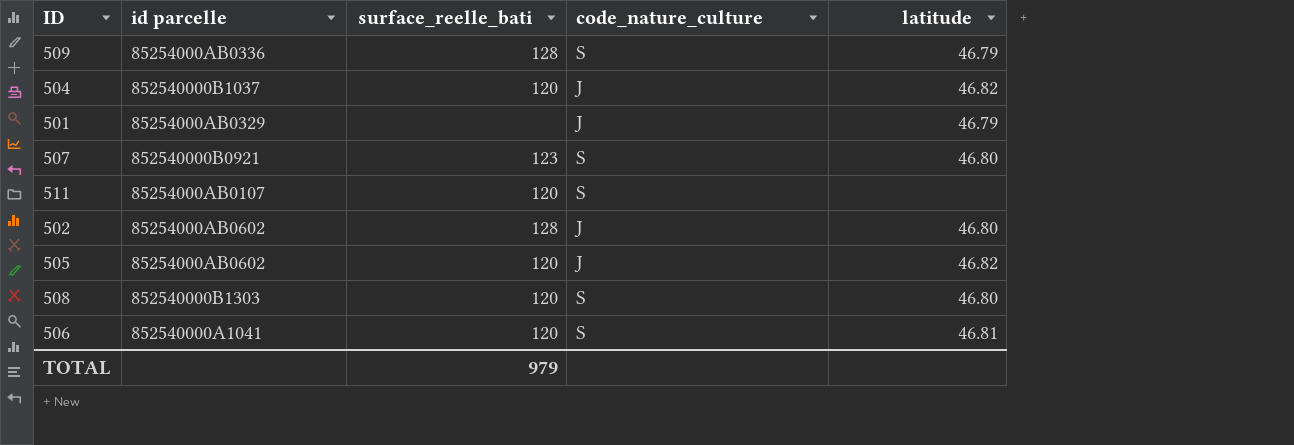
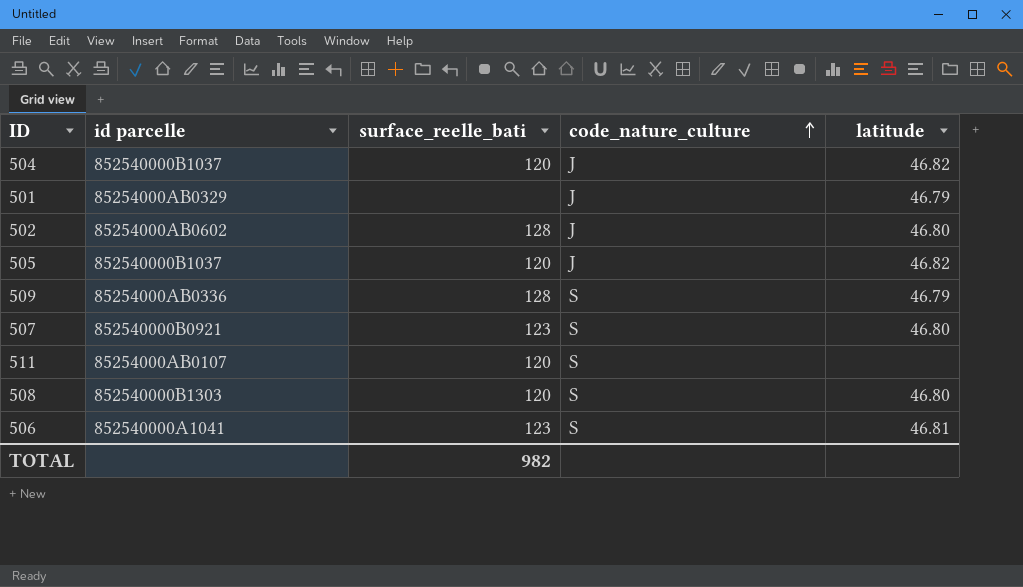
row order: none -> code_nature_culture ascending
505 | id parcelle: 85254000AB0602 -> 852540000B1037
506 | surface_reelle_bati: 120 -> 123
TOTAL | surface_reelle_bati: 979 -> 982

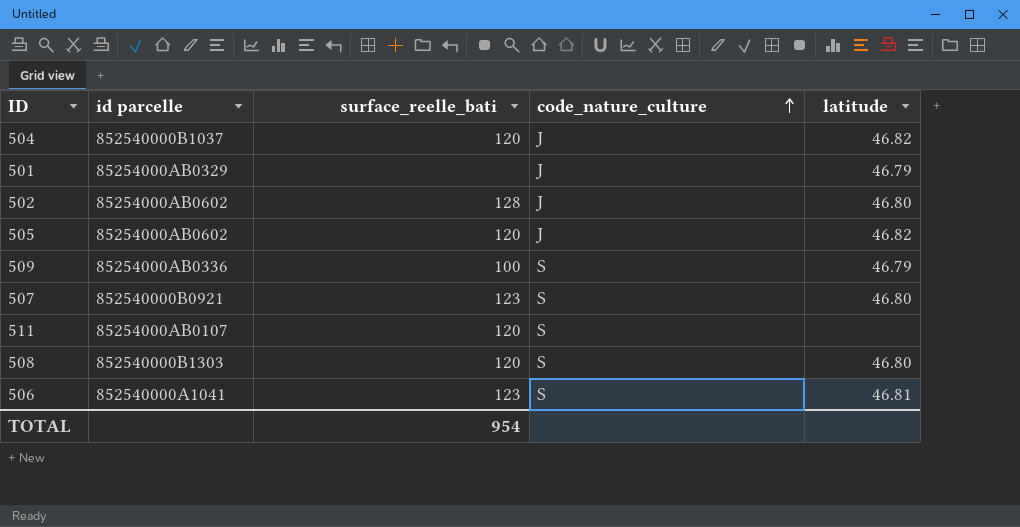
505 | id parcelle: 852540000B1037 -> 85254000AB0602
509 | surface_reelle_bati: 128 -> 100
TOTAL | surface_reelle_bati: 982 -> 954

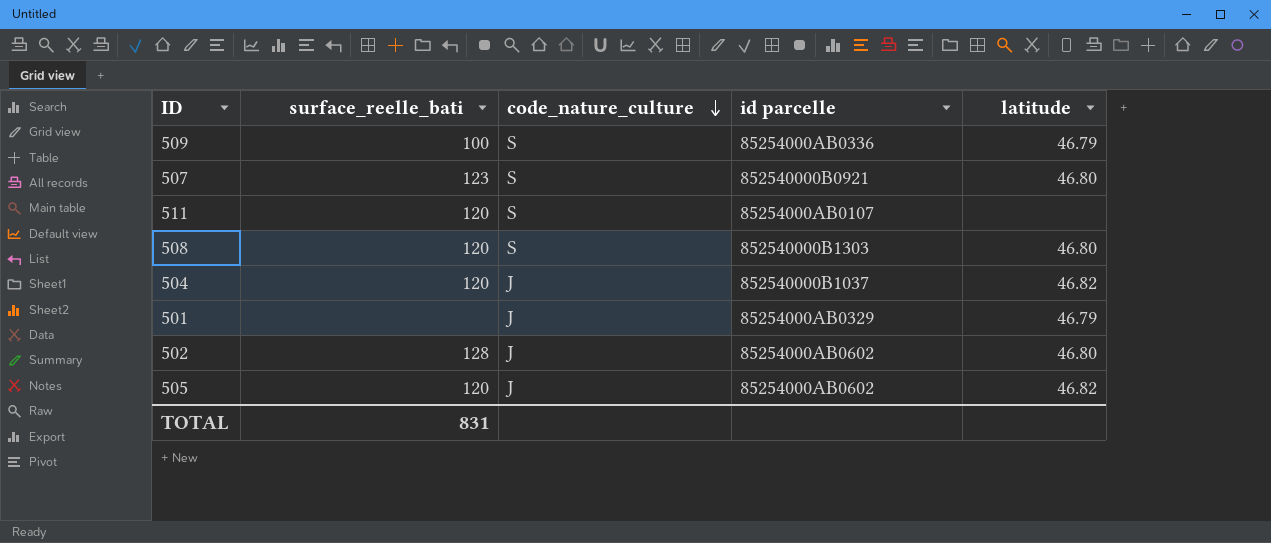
row order: code_nature_culture ascending -> code_nature_culture descending
column id parcelle | position: 2 -> 4
row 506: 852540000A1041 | 123 | S | 46.81 -> none
TOTAL | surface_reelle_bati: 954 -> 831

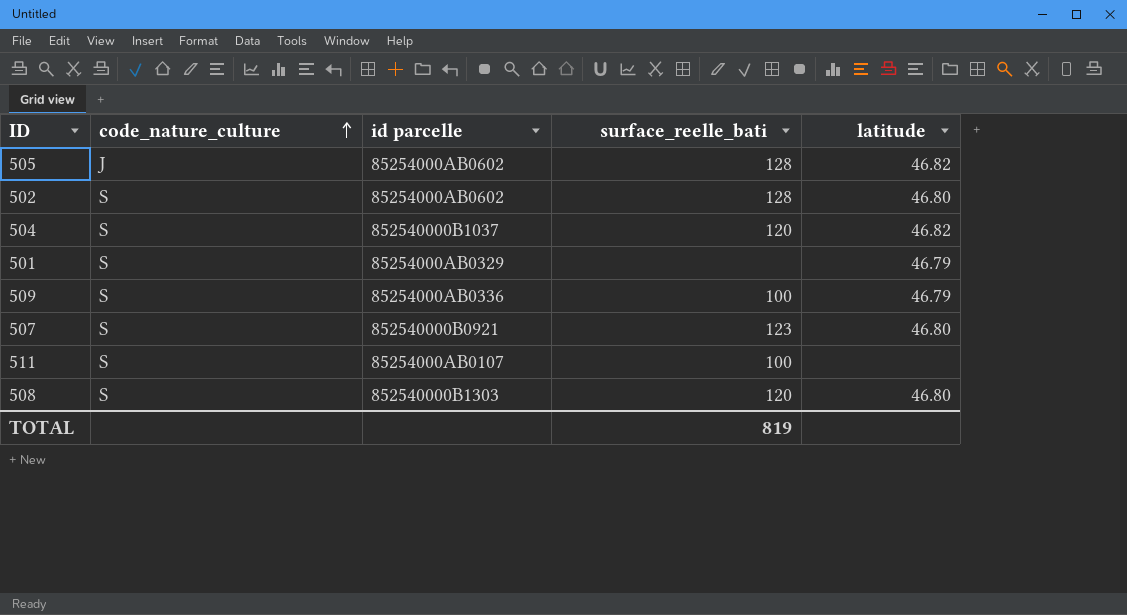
row order: code_nature_culture descending -> code_nature_culture ascending
column surface_reelle_bati | position: 2 -> 4
505 | surface_reelle_bati: 120 -> 128
502 | code_nature_culture: J -> S
504 | code_nature_culture: J -> S
501 | code_nature_culture: J -> S
511 | surface_reelle_bati: 120 -> 100
TOTAL | surface_reelle_bati: 831 -> 819

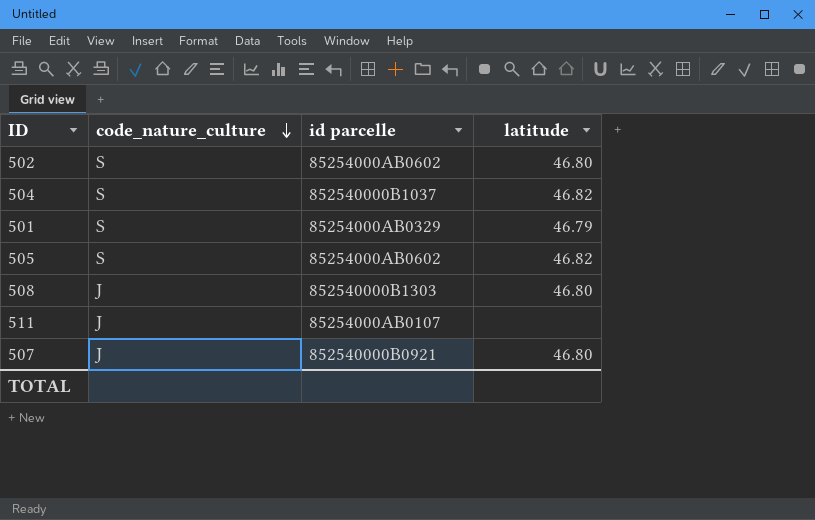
row order: code_nature_culture ascending -> code_nature_culture descending
column surface_reelle_bati | position: 4 -> none
row 509: S | 85254000AB0336 | 100 | 46.79 -> none
505 | code_nature_culture: J -> S
508 | code_nature_culture: S -> J
511 | code_nature_culture: S -> J
507 | code_nature_culture: S -> J

